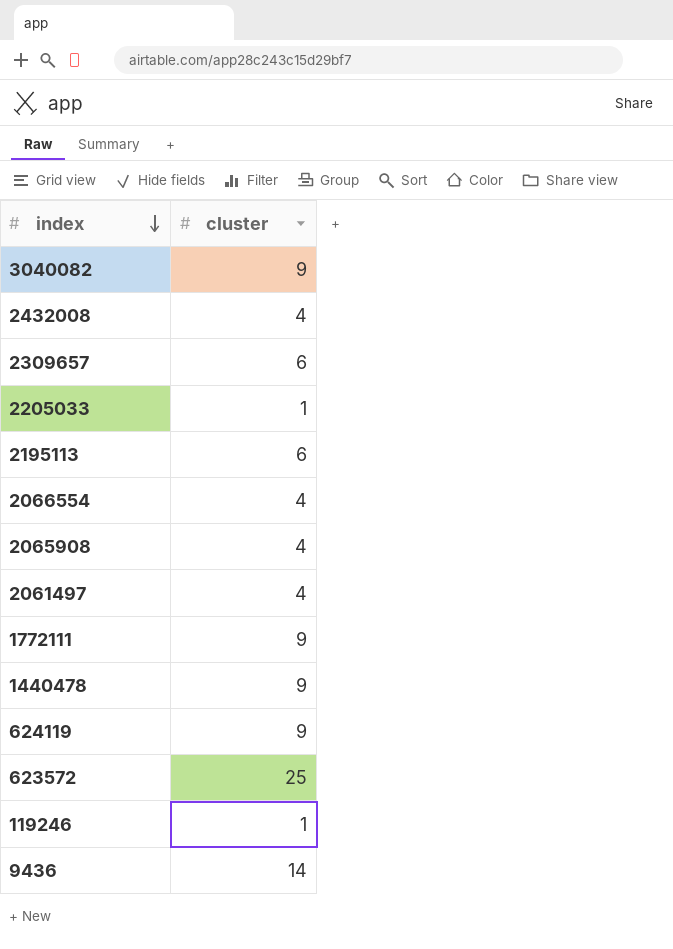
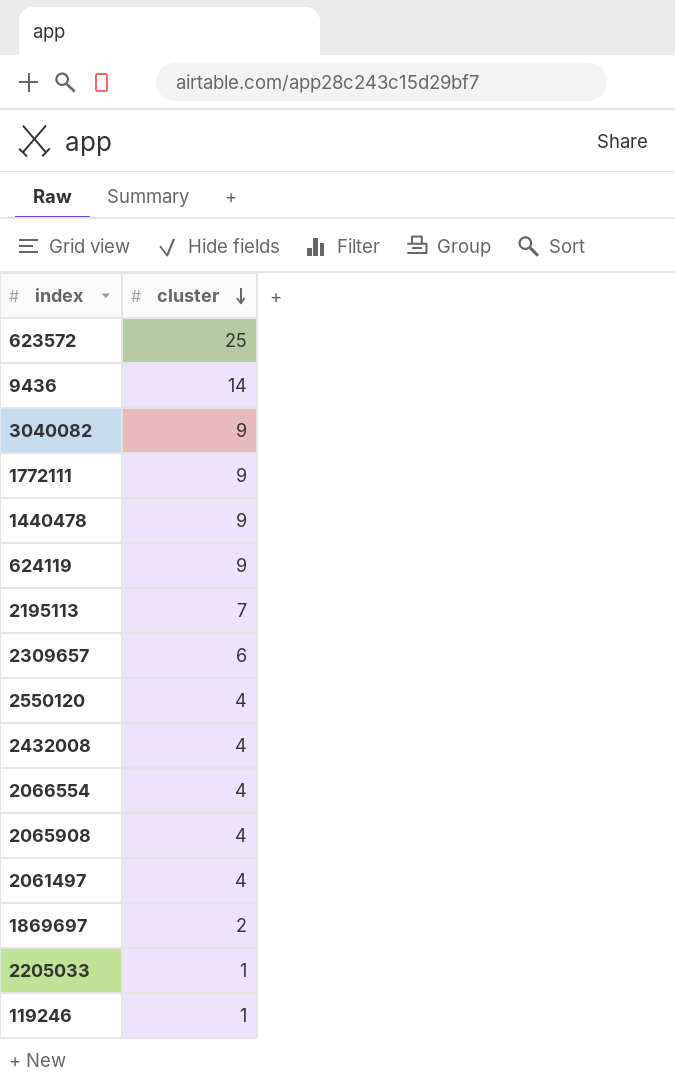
row order: index descending -> cluster descending
2195113 | cluster: 6 -> 7
row 2550120: none -> 4
row 1869697: none -> 2

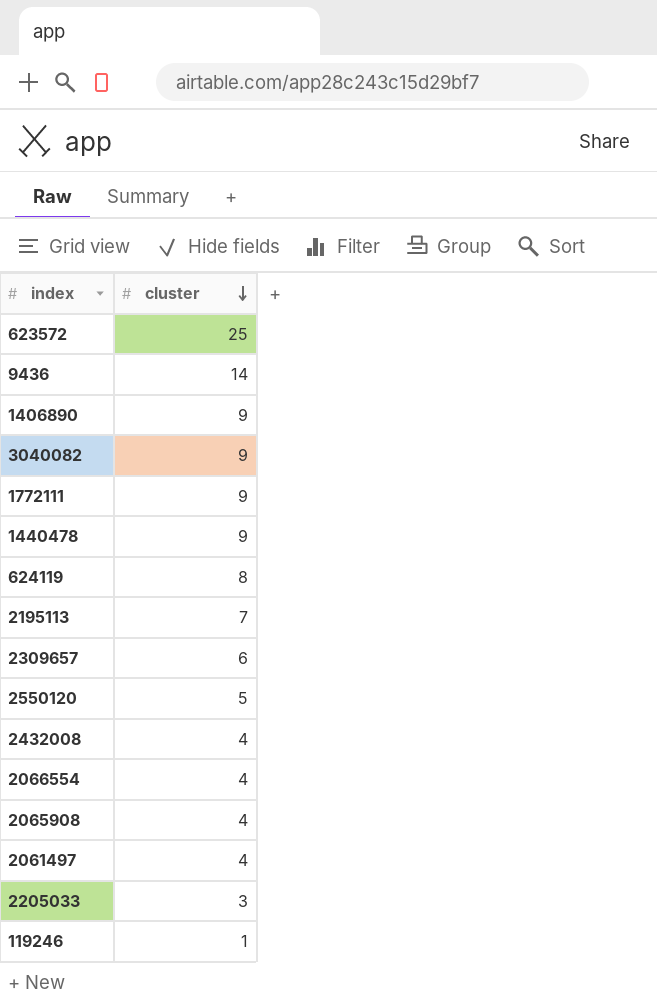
row 1869697: 2 -> none
row 1406890: none -> 9
624119 | cluster: 9 -> 8
2550120 | cluster: 4 -> 5
2205033 | cluster: 1 -> 3

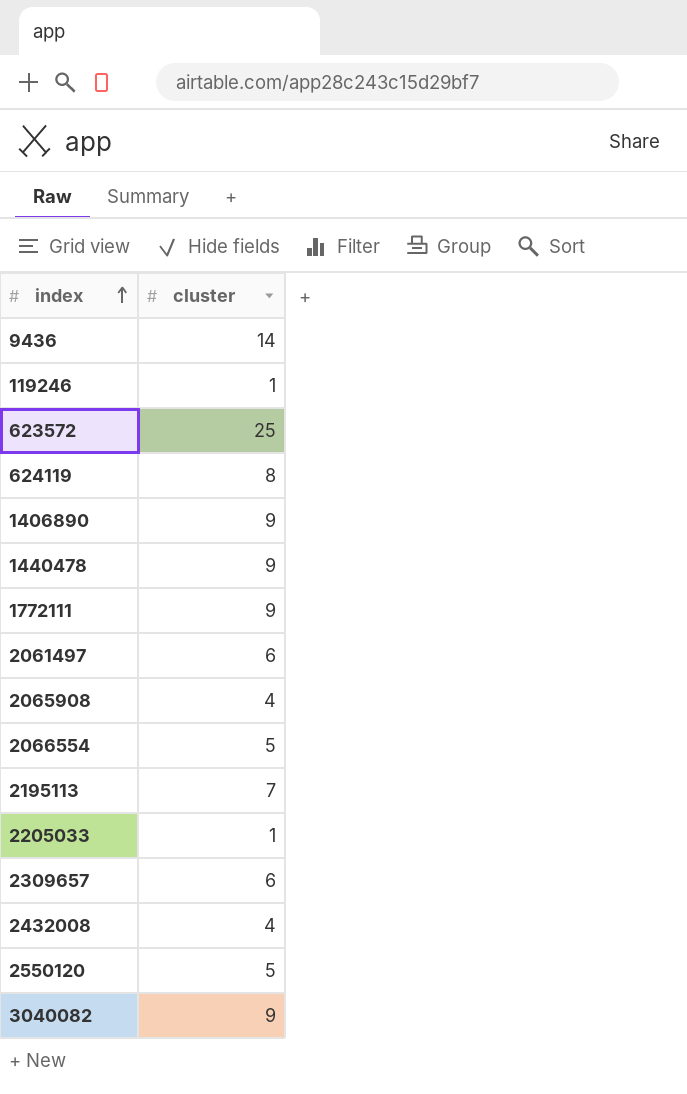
row order: cluster descending -> index ascending
2061497 | cluster: 4 -> 6
2066554 | cluster: 4 -> 5
2205033 | cluster: 3 -> 1

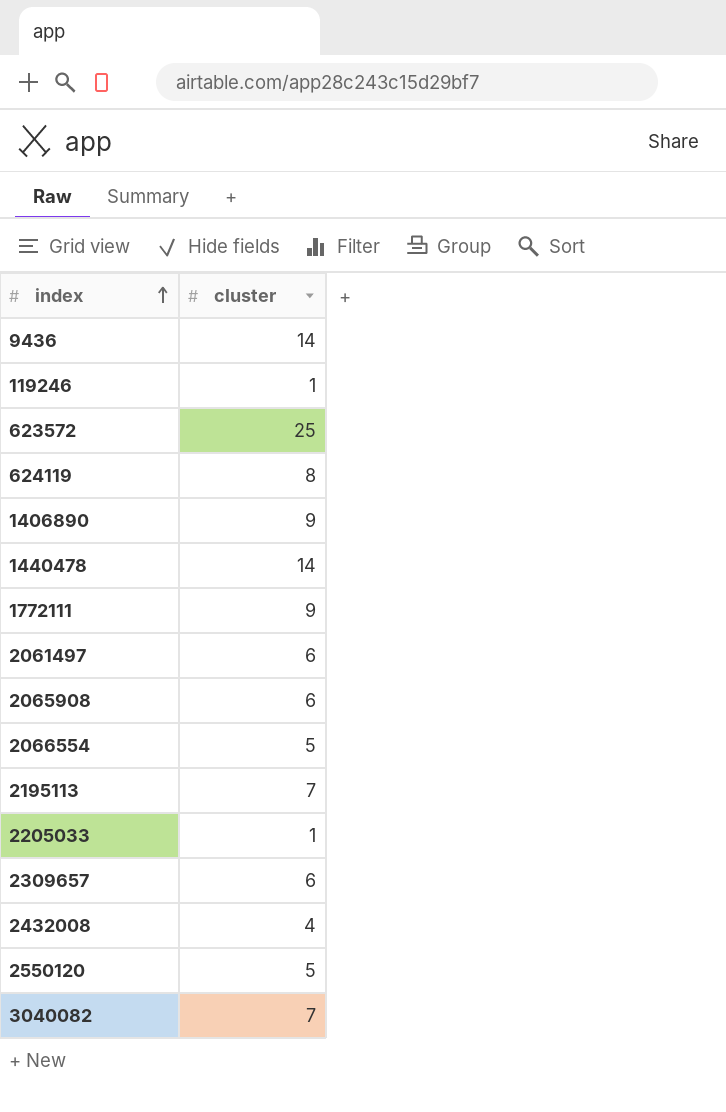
1440478 | cluster: 9 -> 14
2065908 | cluster: 4 -> 6
3040082 | cluster: 9 -> 7

